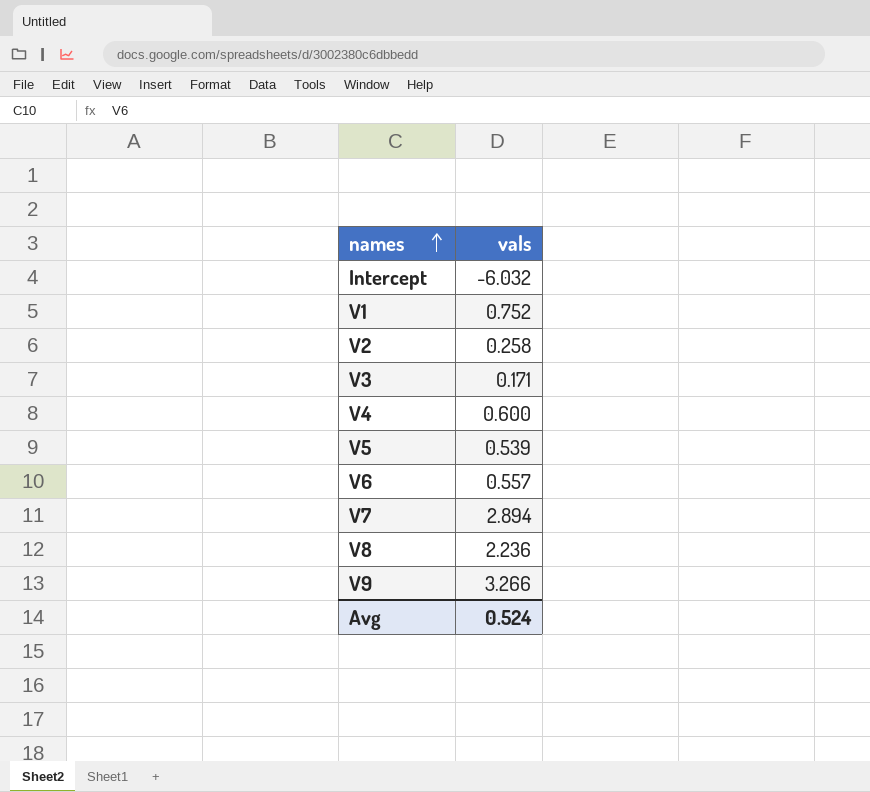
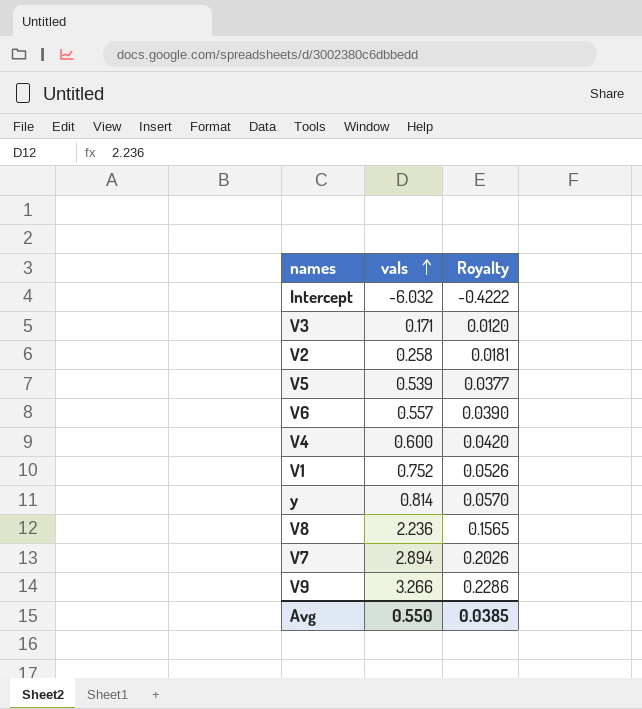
row order: names ascending -> vals ascending
column Royalty | formula: none -> [vals] * 0.07
row y: none -> 0.814 | 0.0570
Avg | vals: 0.524 -> 0.550

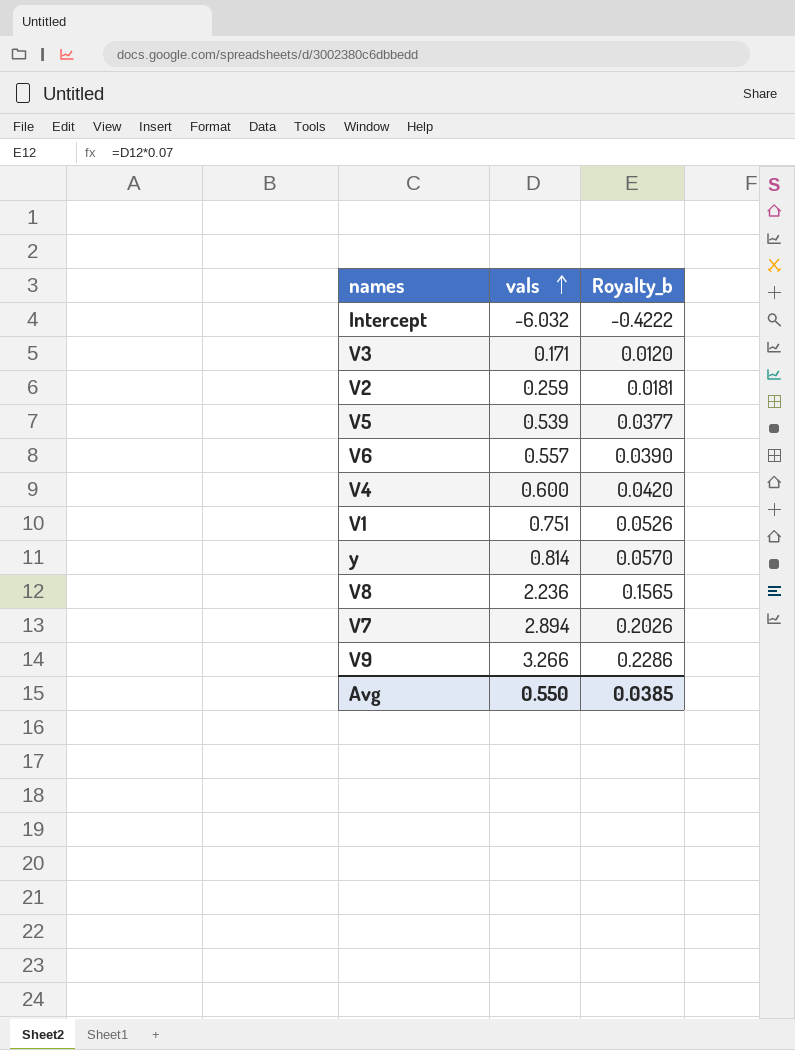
column name: Royalty -> Royalty_b
V2 | vals: 0.258 -> 0.259
V1 | vals: 0.752 -> 0.751

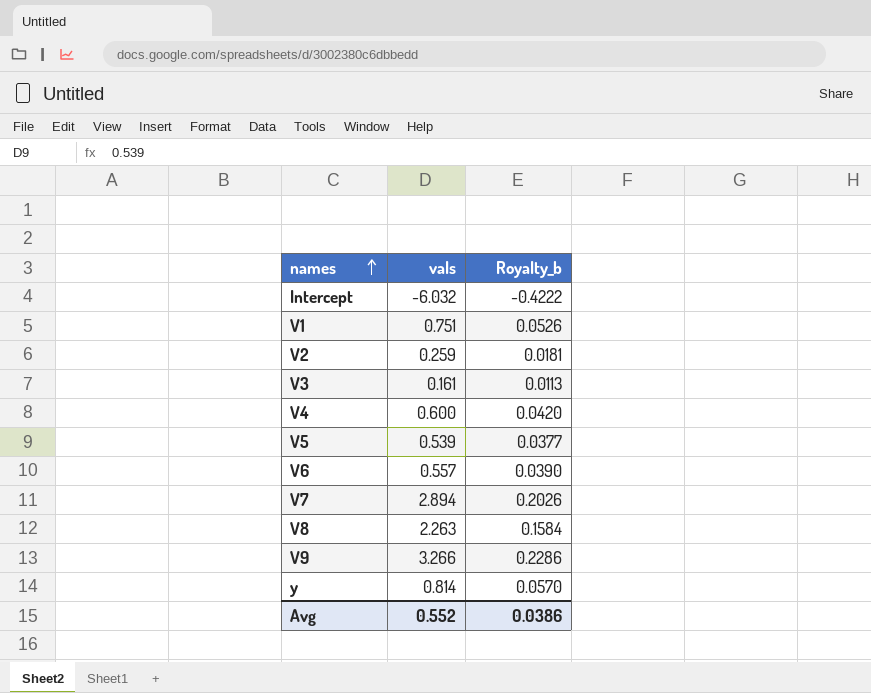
row order: vals ascending -> names ascending
V3 | vals: 0.171 -> 0.161
V3 | Royalty_b: 0.0120 -> 0.0113
V8 | vals: 2.236 -> 2.263
V8 | Royalty_b: 0.1565 -> 0.1584
Avg | vals: 0.550 -> 0.552
Avg | Royalty_b: 0.0385 -> 0.0386

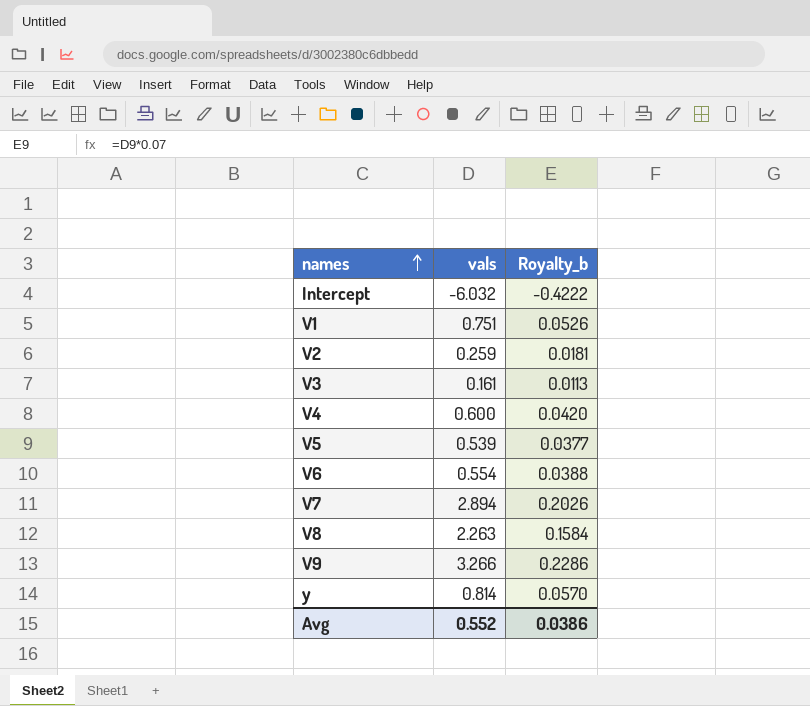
V6 | vals: 0.557 -> 0.554
V6 | Royalty_b: 0.0390 -> 0.0388

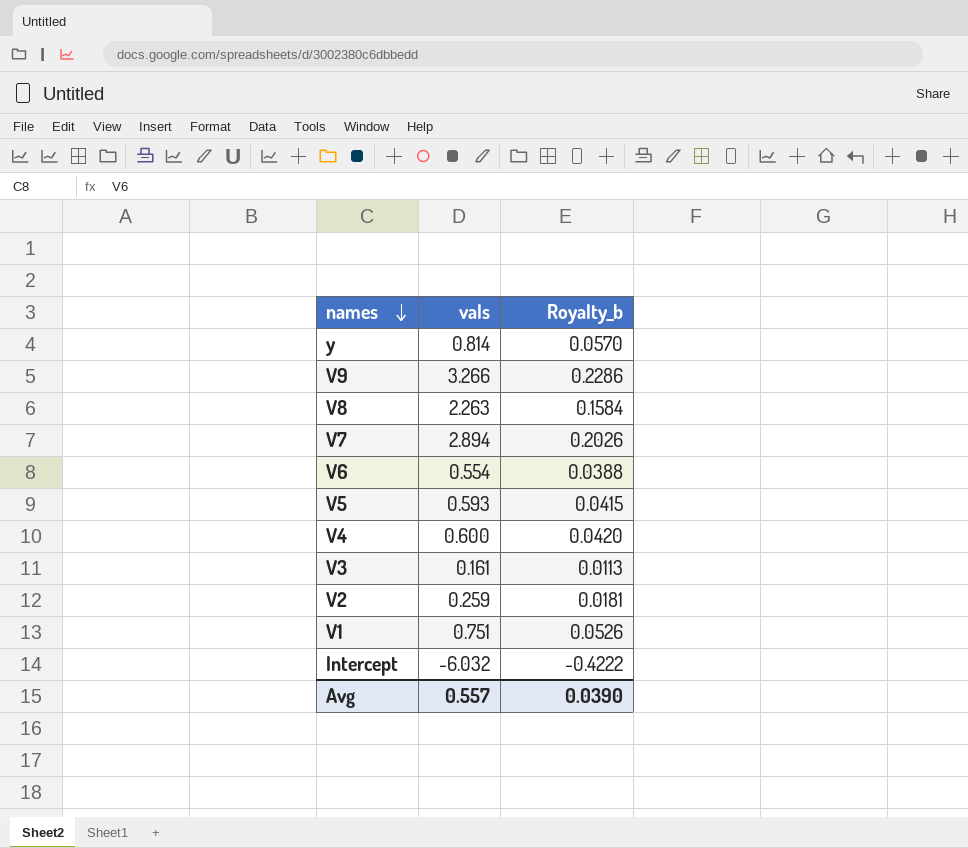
row order: names ascending -> names descending
V5 | vals: 0.539 -> 0.593
V5 | Royalty_b: 0.0377 -> 0.0415
Avg | vals: 0.552 -> 0.557
Avg | Royalty_b: 0.0386 -> 0.0390

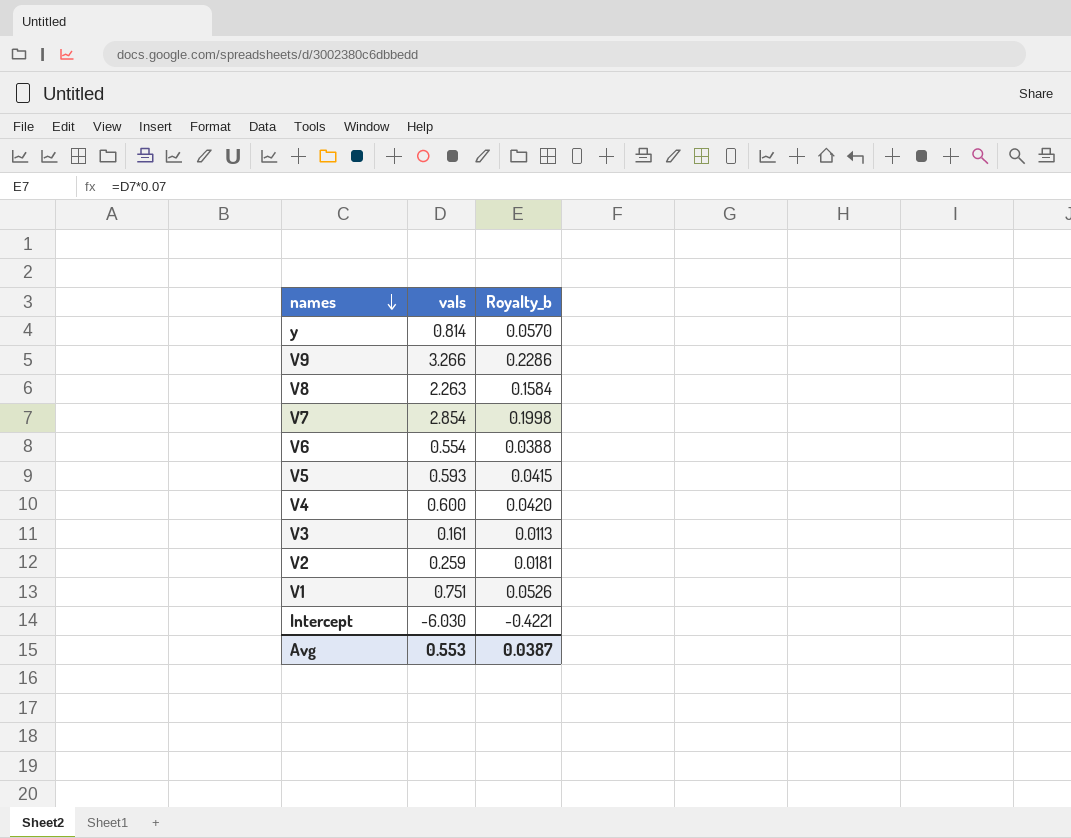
V7 | vals: 2.894 -> 2.854
V7 | Royalty_b: 0.2026 -> 0.1998
Intercept | vals: -6.032 -> -6.030
Intercept | Royalty_b: -0.4222 -> -0.4221
Avg | vals: 0.557 -> 0.553
Avg | Royalty_b: 0.0390 -> 0.0387

